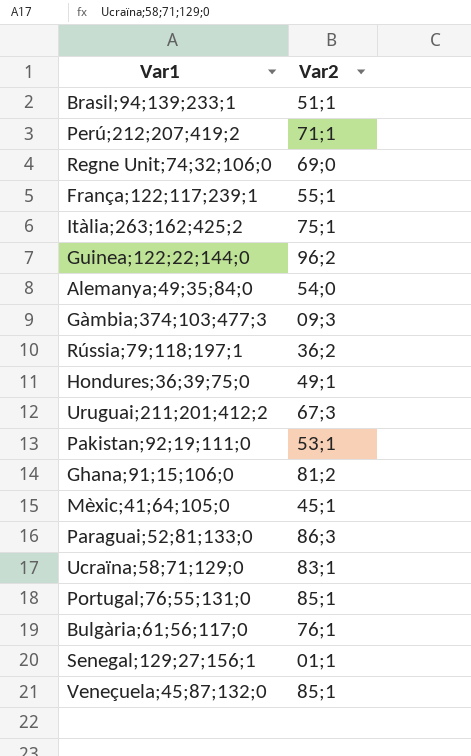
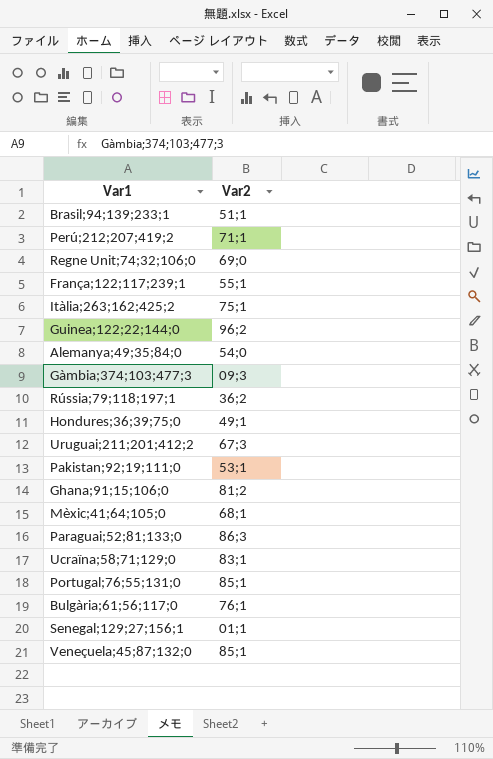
Mèxic;41;64;105;0 | Var2: 45;1 -> 68;1

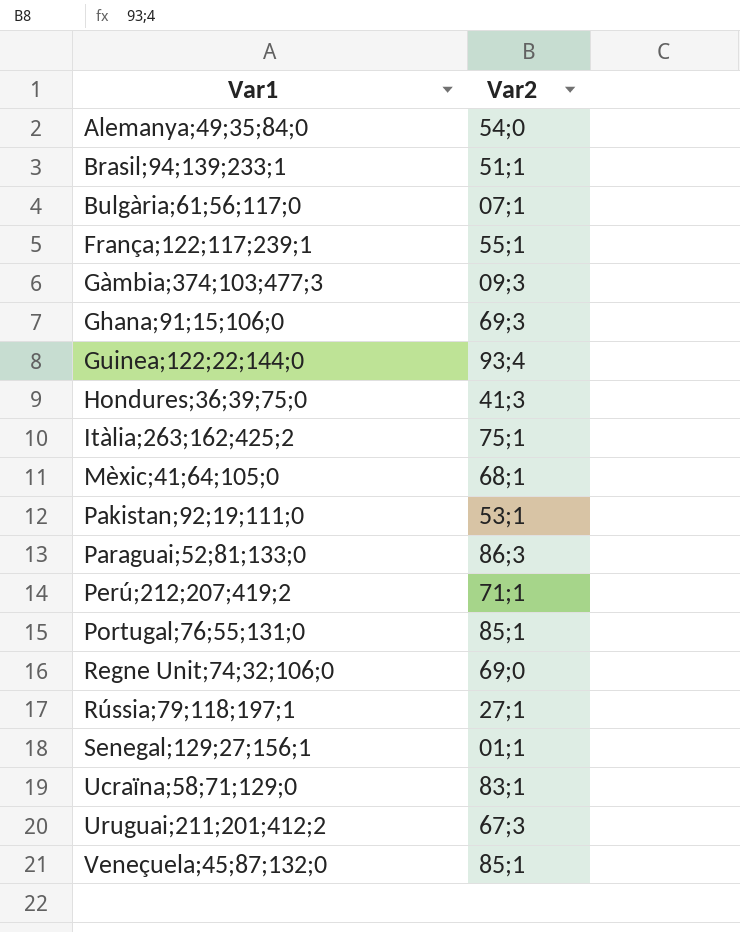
row order: none -> Var1 ascending
Bulgària;61;56;117;0 | Var2: 76;1 -> 07;1
Ghana;91;15;106;0 | Var2: 81;2 -> 69;3
Guinea;122;22;144;0 | Var2: 96;2 -> 93;4
Hondures;36;39;75;0 | Var2: 49;1 -> 41;3
Rússia;79;118;197;1 | Var2: 36;2 -> 27;1

